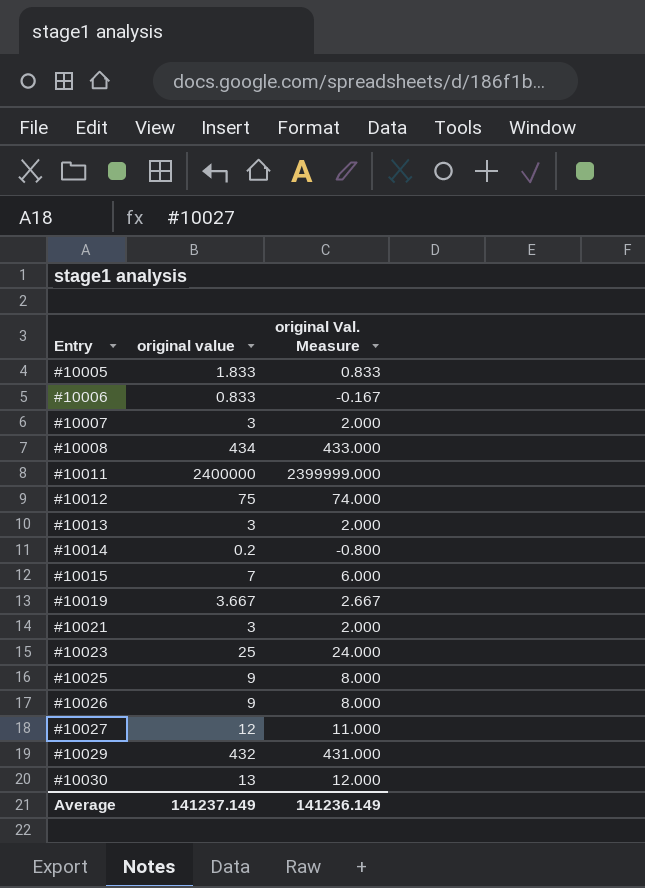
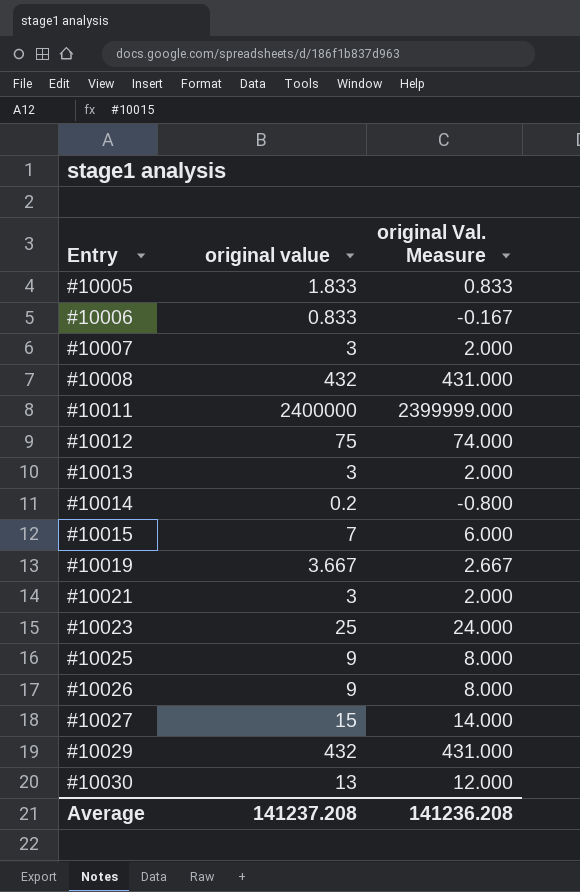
#10008 | original value: 434 -> 432
#10008 | original Val. Measure: 433.000 -> 431.000
#10027 | original value: 12 -> 15
#10027 | original Val. Measure: 11.000 -> 14.000
Average | original value: 141237.149 -> 141237.208
Average | original Val. Measure: 141236.149 -> 141236.208

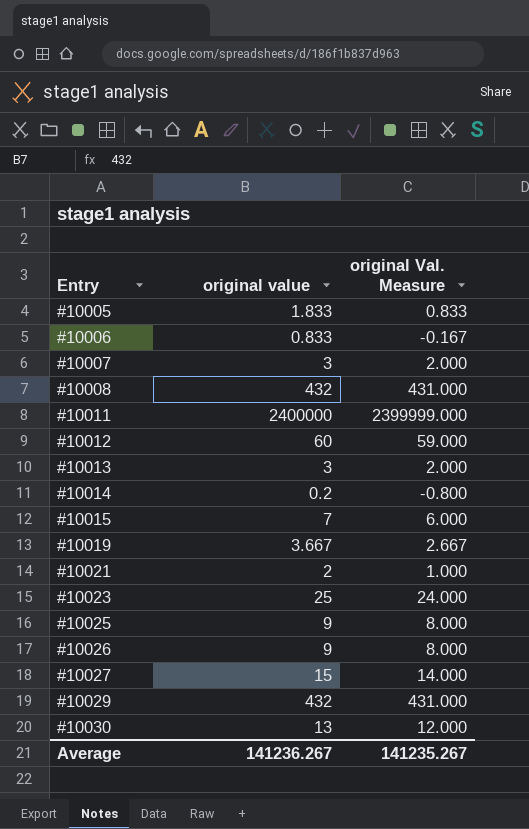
#10012 | original value: 75 -> 60
#10012 | original Val. Measure: 74.000 -> 59.000
#10021 | original value: 3 -> 2
#10021 | original Val. Measure: 2.000 -> 1.000
Average | original value: 141237.208 -> 141236.267
Average | original Val. Measure: 141236.208 -> 141235.267

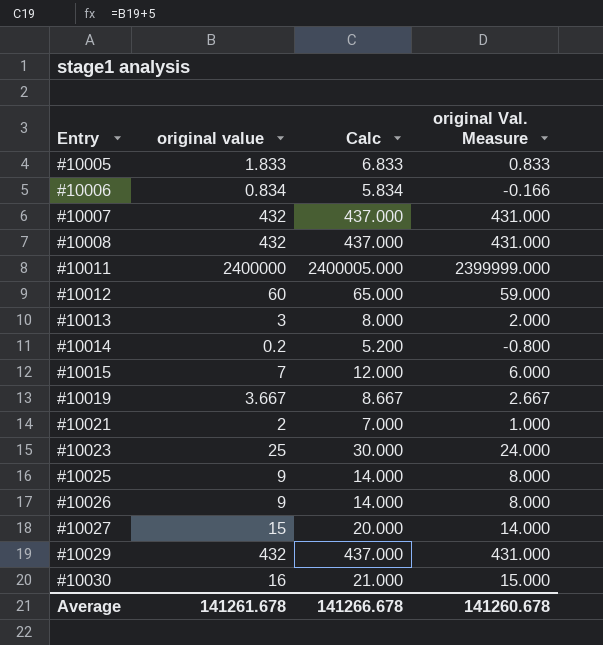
column Calc | formula: none -> [original value] + 5
#10006 | original value: 0.833 -> 0.834
#10006 | original Val. Measure: -0.167 -> -0.166
#10007 | original value: 3 -> 432
#10007 | original Val. Measure: 2.000 -> 431.000
#10030 | original value: 13 -> 16
#10030 | original Val. Measure: 12.000 -> 15.000
Average | original value: 141236.267 -> 141261.678
Average | original Val. Measure: 141235.267 -> 141260.678

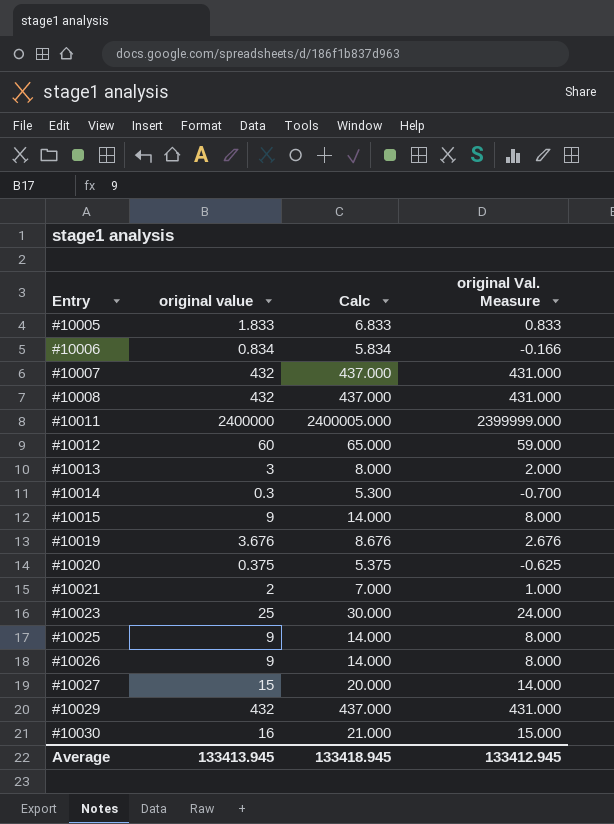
#10014 | original value: 0.2 -> 0.3
#10014 | Calc: 5.200 -> 5.300
#10014 | original Val. Measure: -0.800 -> -0.700
#10015 | original value: 7 -> 9
#10015 | Calc: 12.000 -> 14.000
#10015 | original Val. Measure: 6.000 -> 8.000
#10019 | original value: 3.667 -> 3.676
#10019 | Calc: 8.667 -> 8.676
#10019 | original Val. Measure: 2.667 -> 2.676
row #10020: none -> 0.375 | 5.375 | -0.625
Average | original value: 141261.678 -> 133413.945
Average | Calc: 141266.678 -> 133418.945
Average | original Val. Measure: 141260.678 -> 133412.945

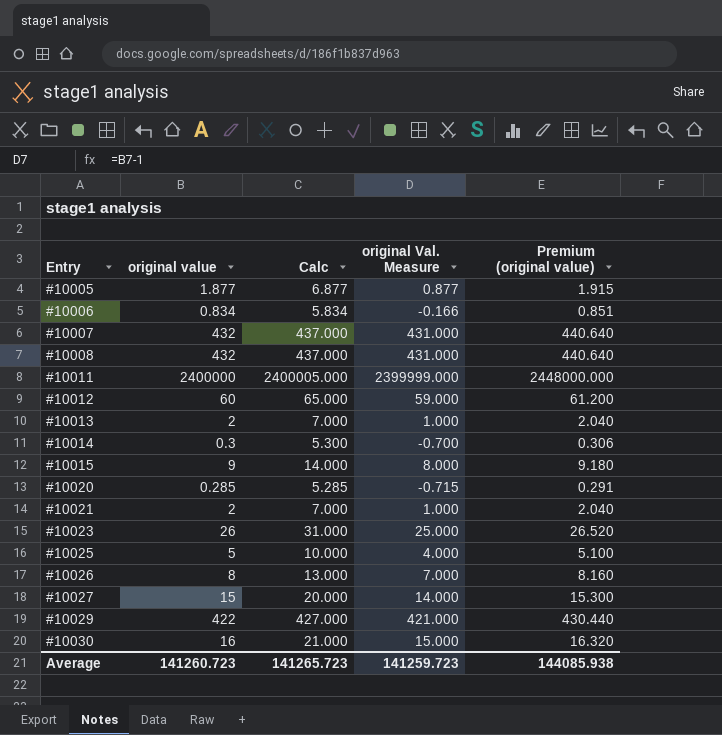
column Premium (original value) | formula: none -> [original value] * 1.02
row #10019: 3.676 | 8.676 | 2.676 -> none
#10005 | original value: 1.833 -> 1.877
#10005 | Calc: 6.833 -> 6.877
#10005 | original Val. Measure: 0.833 -> 0.877
#10013 | original value: 3 -> 2
#10013 | Calc: 8.000 -> 7.000
#10013 | original Val. Measure: 2.000 -> 1.000
#10020 | original value: 0.375 -> 0.285
#10020 | Calc: 5.375 -> 5.285
#10020 | original Val. Measure: -0.625 -> -0.715
#10023 | original value: 25 -> 26
#10023 | Calc: 30.000 -> 31.000
#10023 | original Val. Measure: 24.000 -> 25.000
#10025 | original value: 9 -> 5
#10025 | Calc: 14.000 -> 10.000
#10025 | original Val. Measure: 8.000 -> 4.000
#10026 | original value: 9 -> 8
#10026 | Calc: 14.000 -> 13.000
#10026 | original Val. Measure: 8.000 -> 7.000
#10029 | original value: 432 -> 422
#10029 | Calc: 437.000 -> 427.000
#10029 | original Val. Measure: 431.000 -> 421.000
Average | original value: 133413.945 -> 141260.723
Average | Calc: 133418.945 -> 141265.723
Average | original Val. Measure: 133412.945 -> 141259.723

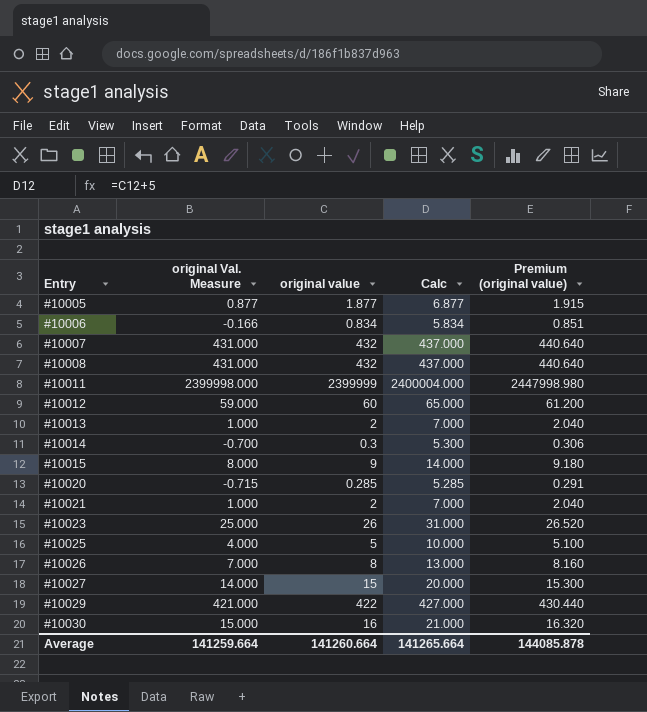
column original Val. Measure | position: 4 -> 2
#10011 | original Val. Measure: 2399999.000 -> 2399998.000
#10011 | original value: 2400000 -> 2399999
#10011 | Calc: 2400005.000 -> 2400004.000
#10011 | Premium (original value): 2448000.000 -> 2447998.980
Average | original Val. Measure: 141259.723 -> 141259.664
Average | original value: 141260.723 -> 141260.664
Average | Calc: 141265.723 -> 141265.664
Average | Premium (original value): 144085.938 -> 144085.878

